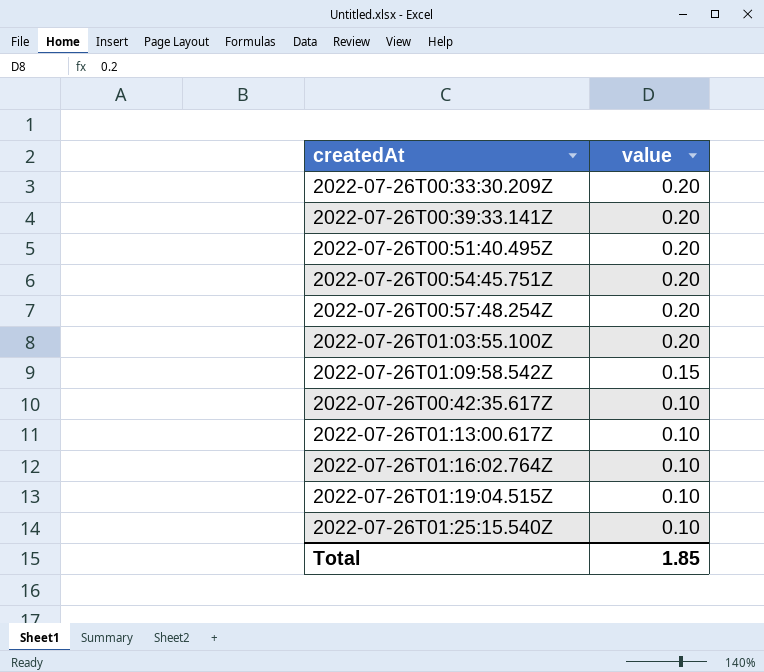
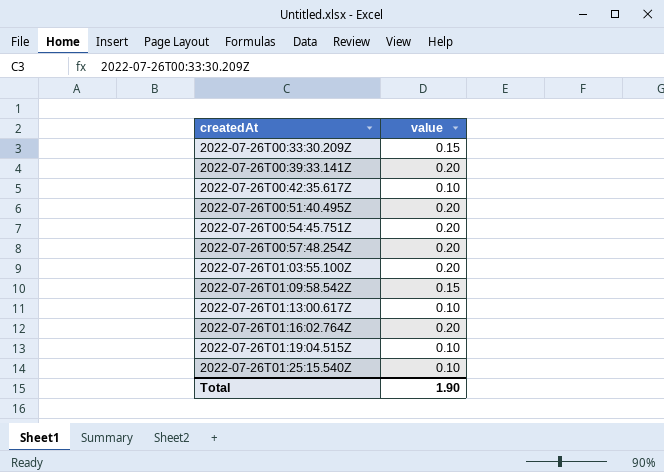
row order: value descending -> createdAt ascending
2022-07-26T00:33:30.209Z | value: 0.20 -> 0.15
2022-07-26T01:16:02.764Z | value: 0.10 -> 0.20
Total | value: 1.85 -> 1.90

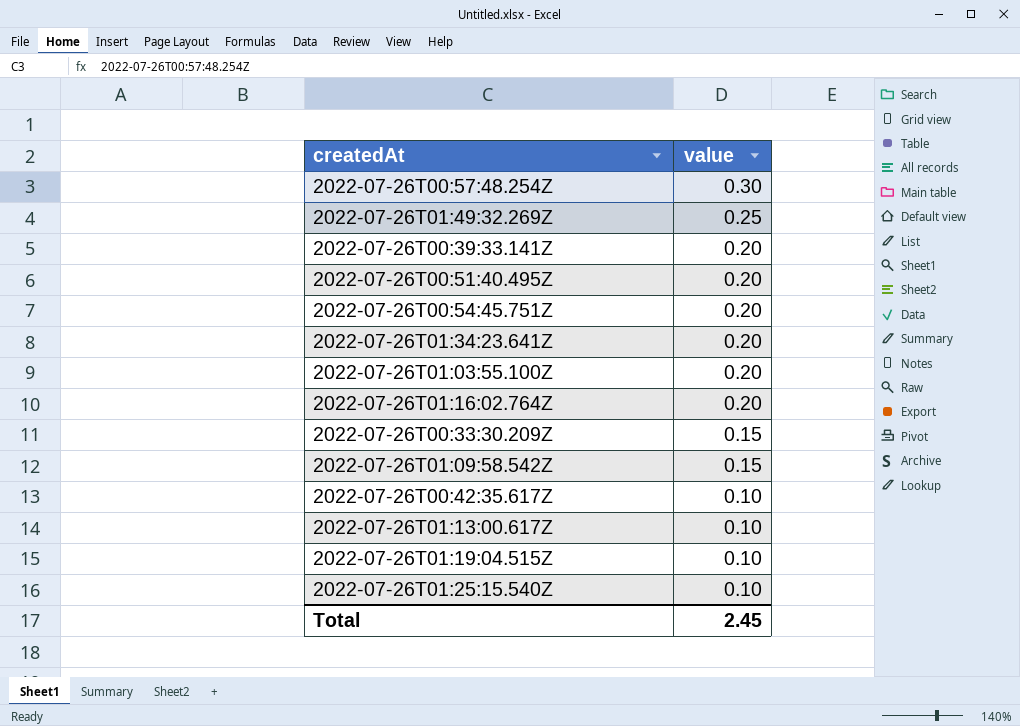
row order: createdAt ascending -> value descending
2022-07-26T00:57:48.254Z | value: 0.20 -> 0.30
row 2022-07-26T01:49:32.269Z: none -> 0.25
row 2022-07-26T01:34:23.641Z: none -> 0.20
Total | value: 1.90 -> 2.45

